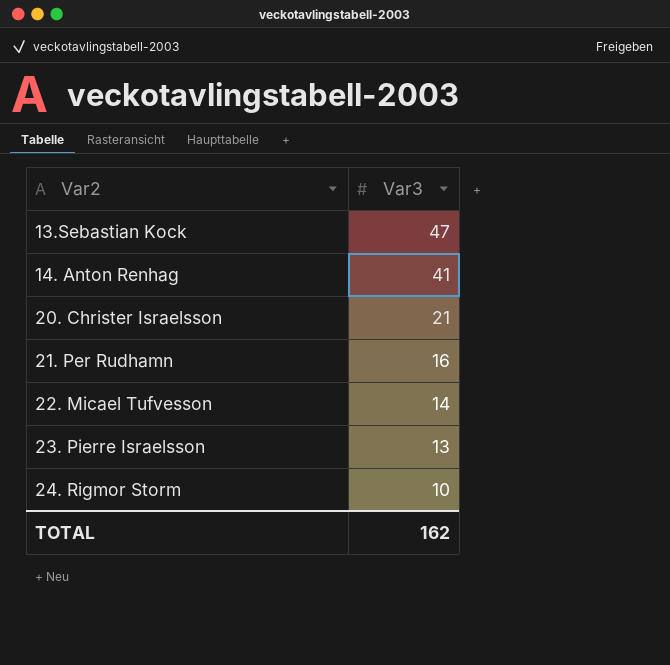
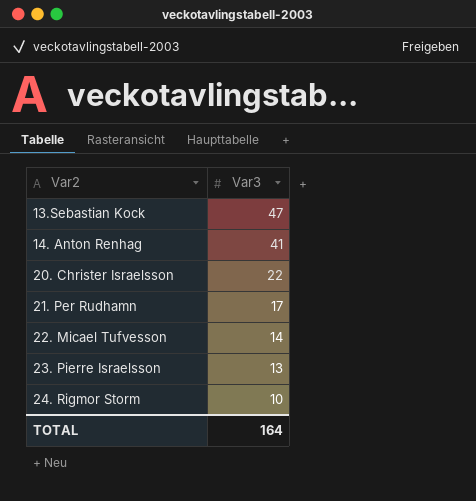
20. Christer Israelsson | Var3: 21 -> 22
21. Per Rudhamn | Var3: 16 -> 17
TOTAL | Var3: 162 -> 164

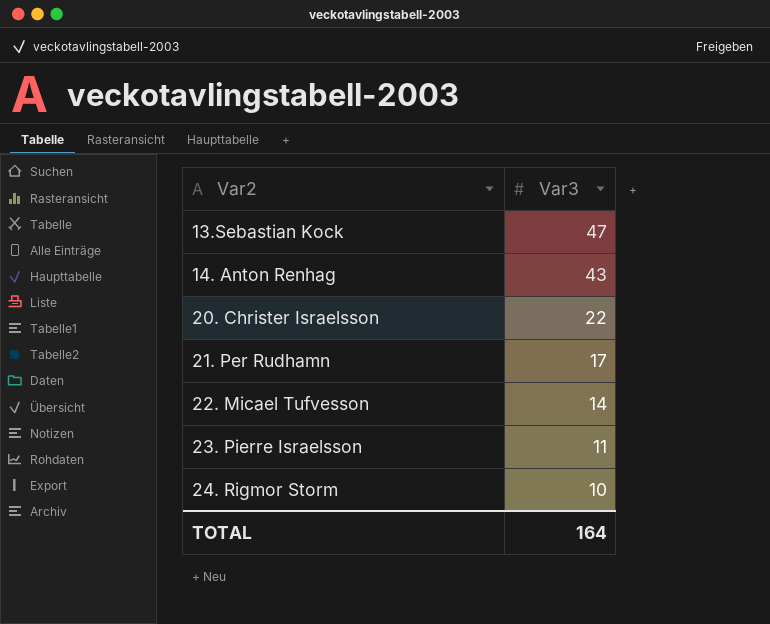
14. Anton Renhag | Var3: 41 -> 43
23. Pierre Israelsson | Var3: 13 -> 11

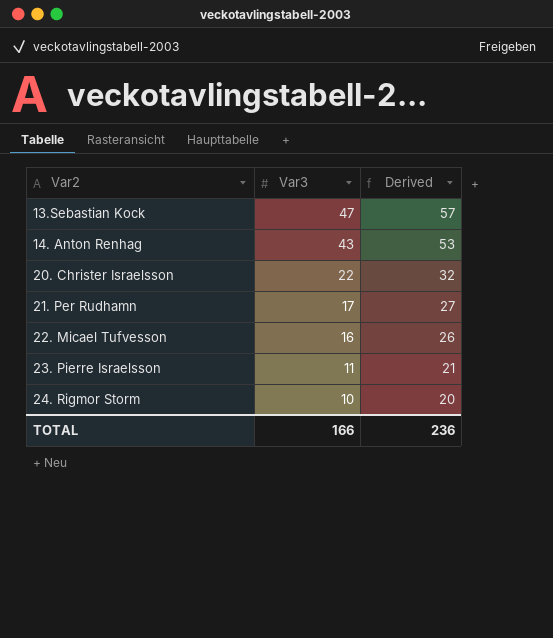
column Derived | formula: none -> [Var3] + 10
22. Micael Tufvesson | Var3: 14 -> 16
TOTAL | Var3: 164 -> 166

